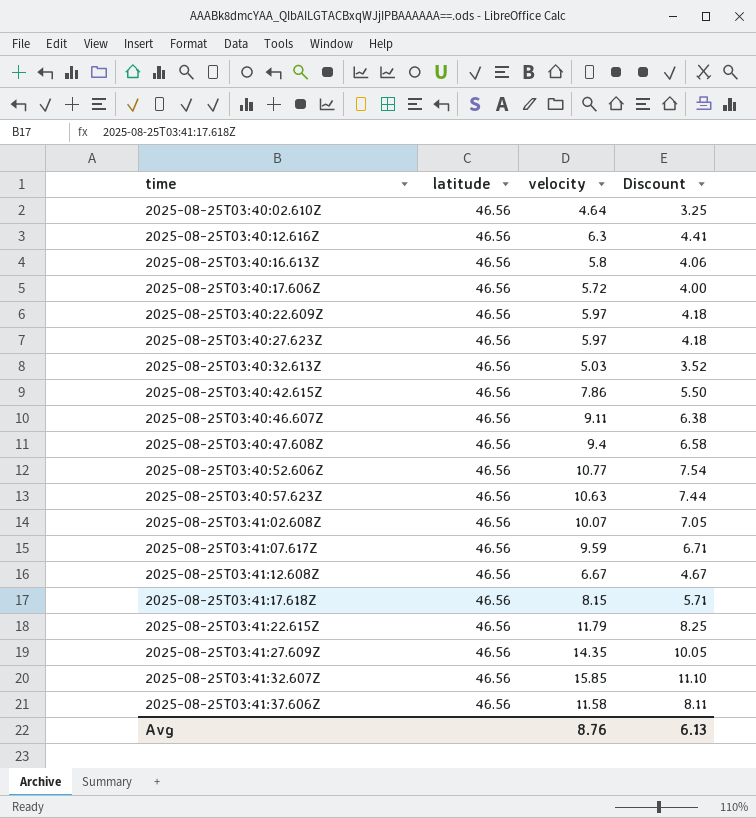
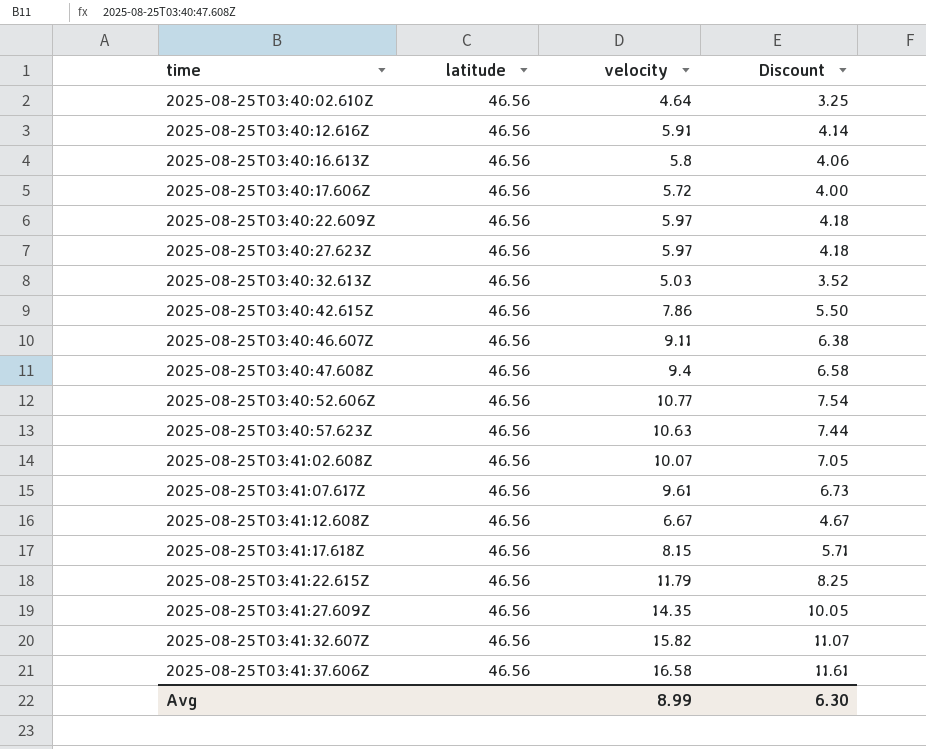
2025-08-25T03:40:12.616Z | velocity: 6.3 -> 5.91
2025-08-25T03:40:12.616Z | Discount: 4.41 -> 4.14
2025-08-25T03:41:07.617Z | velocity: 9.59 -> 9.61
2025-08-25T03:41:07.617Z | Discount: 6.71 -> 6.73
2025-08-25T03:41:32.607Z | velocity: 15.85 -> 15.82
2025-08-25T03:41:32.607Z | Discount: 11.10 -> 11.07
2025-08-25T03:41:37.606Z | velocity: 11.58 -> 16.58
2025-08-25T03:41:37.606Z | Discount: 8.11 -> 11.61
Avg | velocity: 8.76 -> 8.99
Avg | Discount: 6.13 -> 6.30

